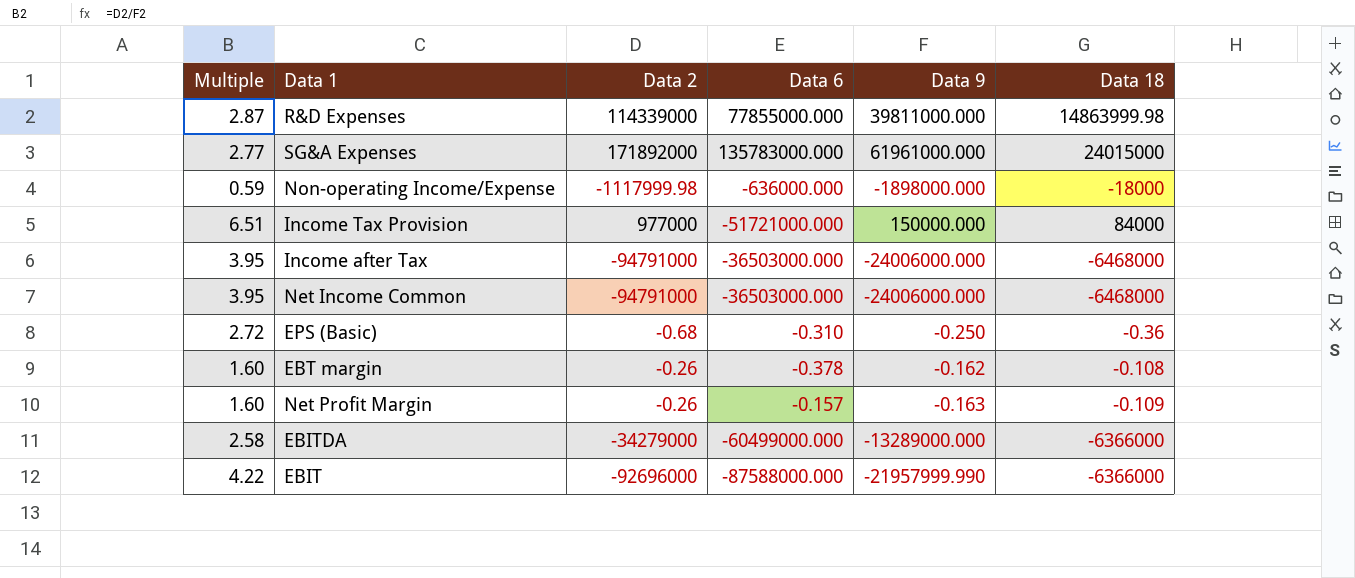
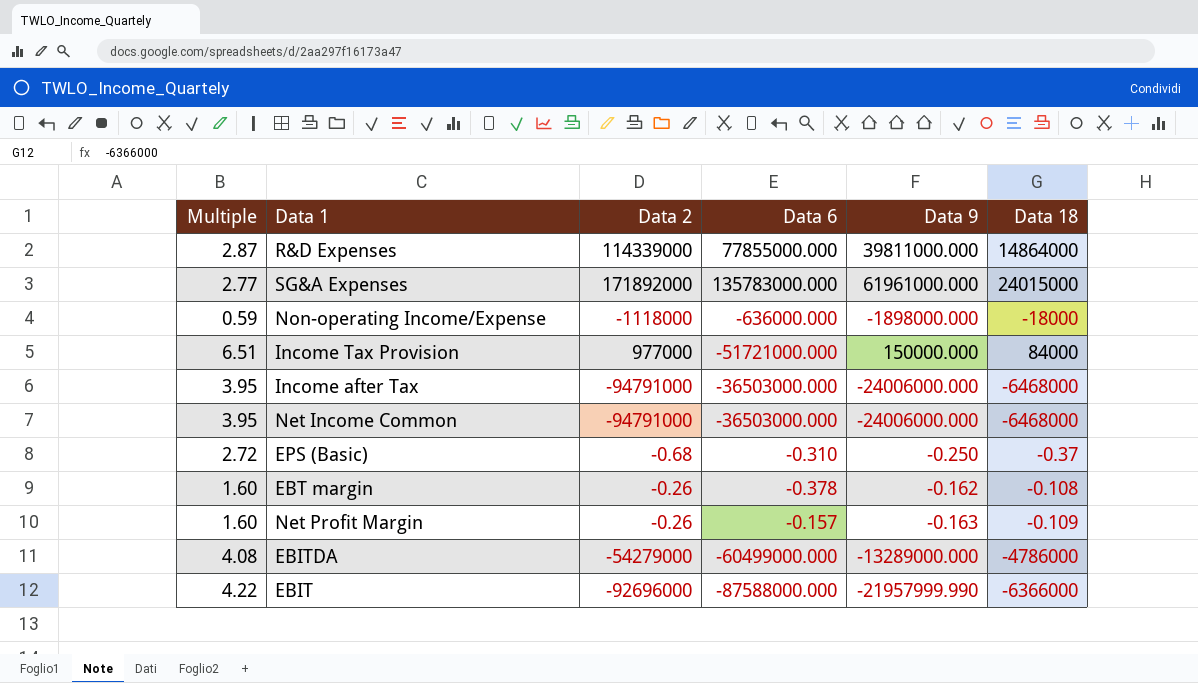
R&D Expenses | Data 18: 14863999.98 -> 14864000
Non-operating Income/Expense | Data 2: -1117999.98 -> -1118000
EPS (Basic) | Data 18: -0.36 -> -0.37
EBITDA | Multiple: 2.58 -> 4.08
EBITDA | Data 2: -34279000 -> -54279000
EBITDA | Data 18: -6366000 -> -4786000

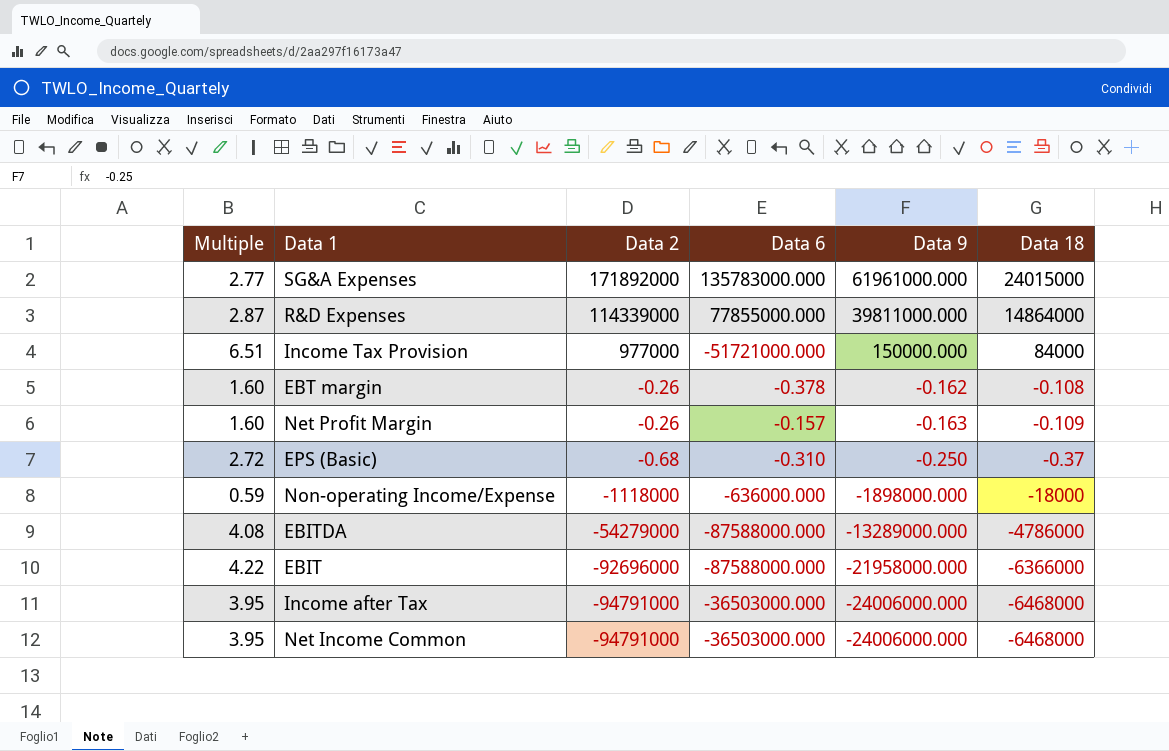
row order: none -> Data 2 descending
EBITDA | Data 6: -60499000.000 -> -87588000.000
EBIT | Data 9: -21957999.990 -> -21958000.000

